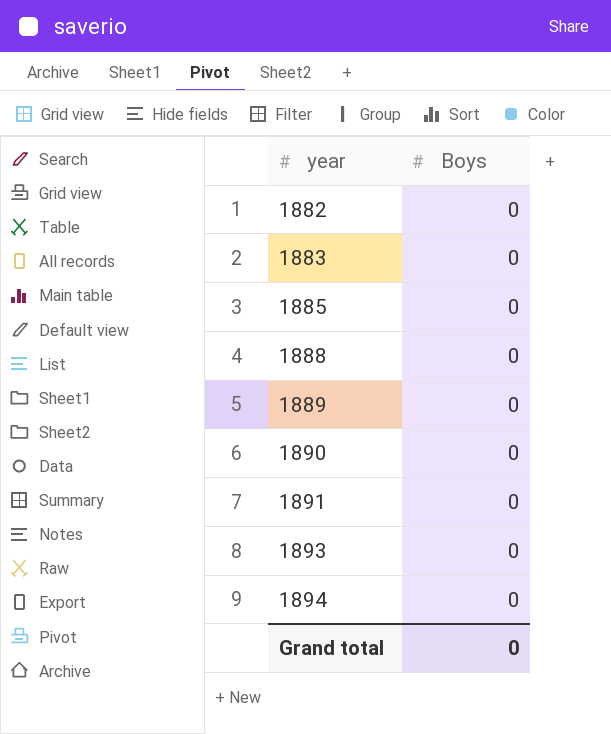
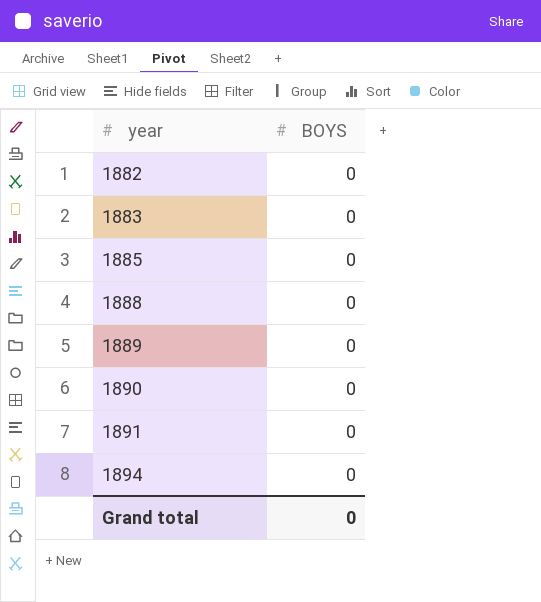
column name: Boys -> BOYS
row 1893: 0 -> none

